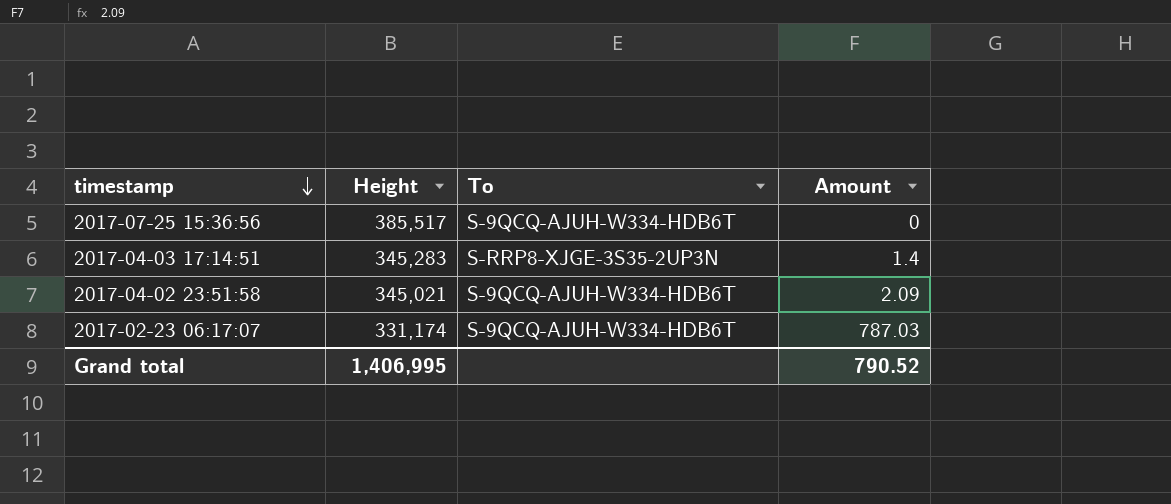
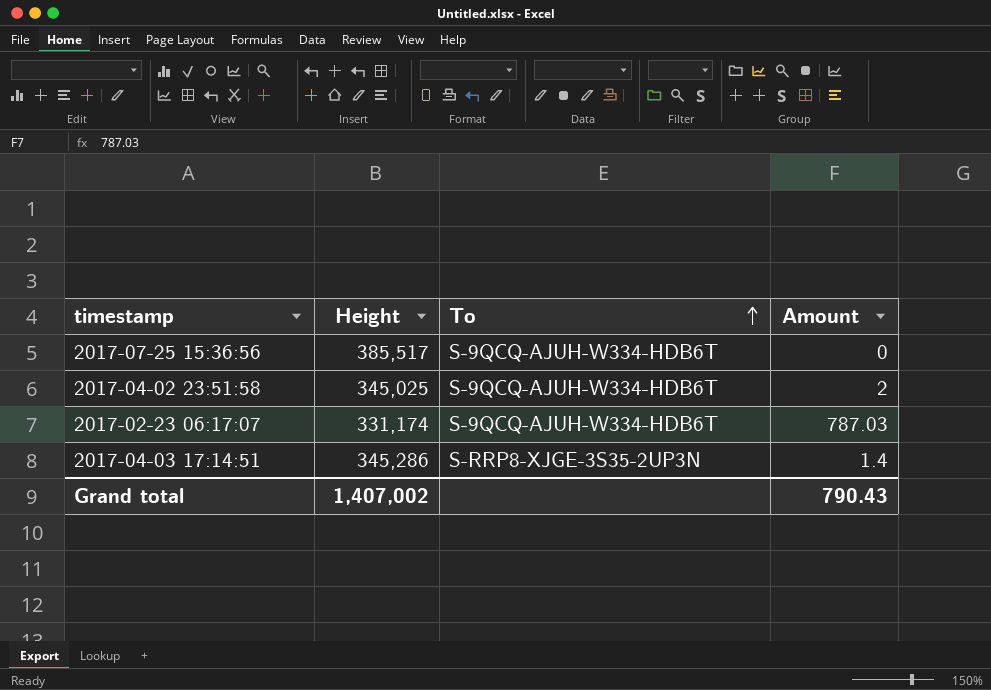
row order: timestamp descending -> To ascending
2017-04-02 23:51:58 | Height: 345,021 -> 345,025
2017-04-02 23:51:58 | Amount: 2.09 -> 2
2017-04-03 17:14:51 | Height: 345,283 -> 345,286
Grand total | Height: 1,406,995 -> 1,407,002
Grand total | Amount: 790.52 -> 790.43

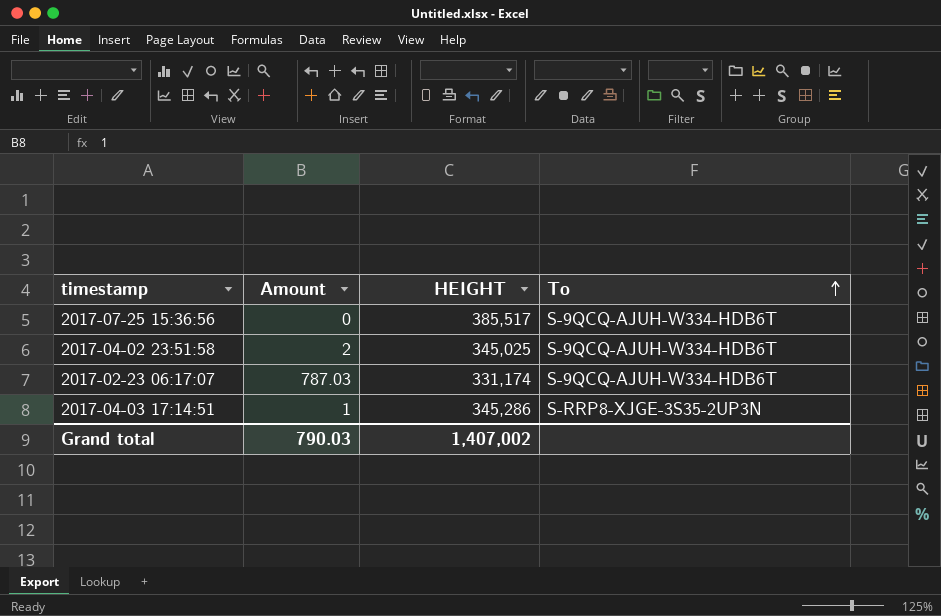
column Amount | position: 4 -> 2
column name: Height -> HEIGHT
2017-04-03 17:14:51 | Amount: 1.4 -> 1
Grand total | Amount: 790.43 -> 790.03

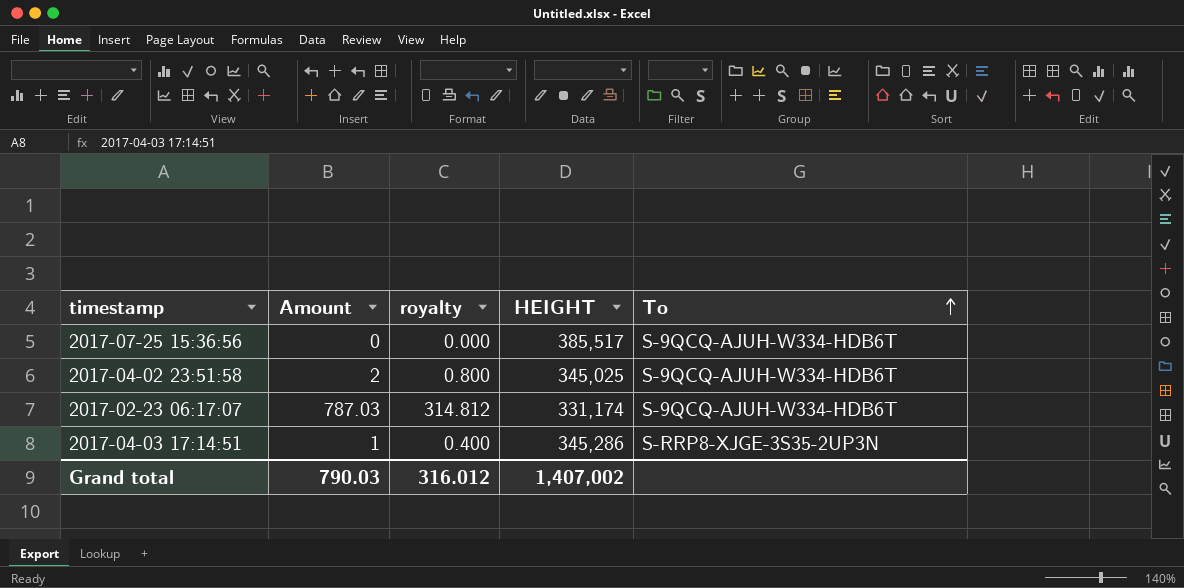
column royalty | formula: none -> [Amount] * 0.4

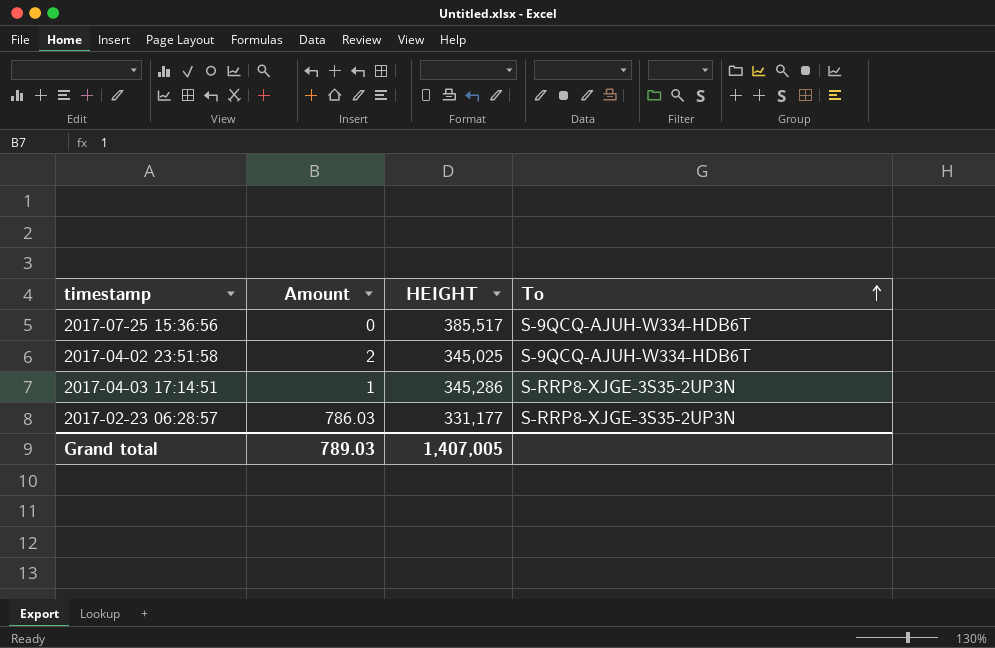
column royalty | formula: [Amount] * 0.4 -> none
row 2017-02-23 06:17:07: 787.03 | 314.812 | 331,174 | S-9QCQ-AJUH-W334-HDB6T -> none
row 2017-02-23 06:28:57: none -> 786.03 | 331,177 | S-RRP8-XJGE-3S35-2UP3N
Grand total | Amount: 790.03 -> 789.03
Grand total | HEIGHT: 1,407,002 -> 1,407,005

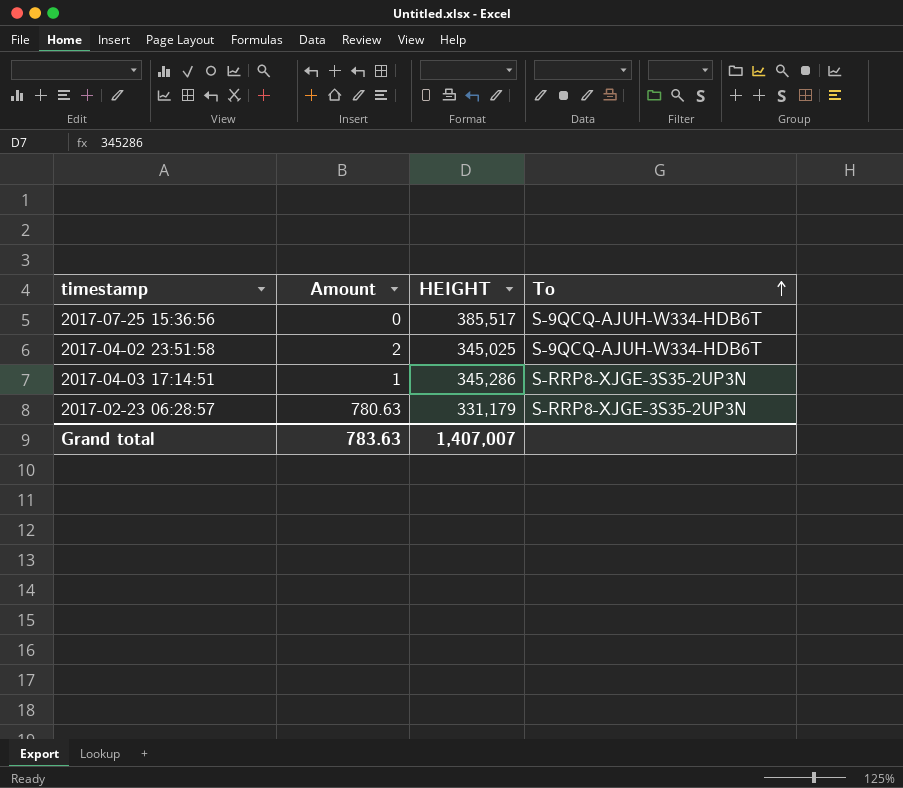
2017-02-23 06:28:57 | Amount: 786.03 -> 780.63
2017-02-23 06:28:57 | HEIGHT: 331,177 -> 331,179
Grand total | Amount: 789.03 -> 783.63
Grand total | HEIGHT: 1,407,005 -> 1,407,007

